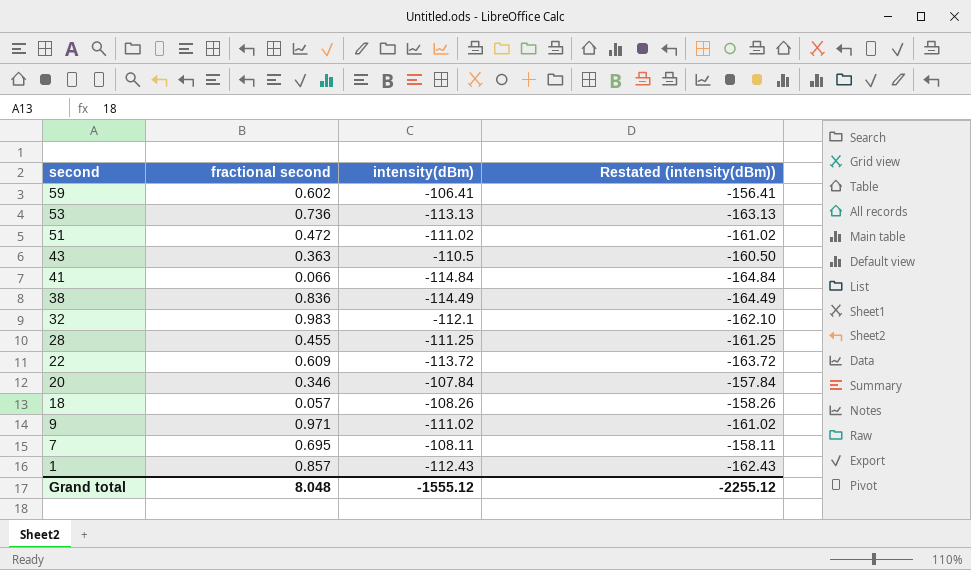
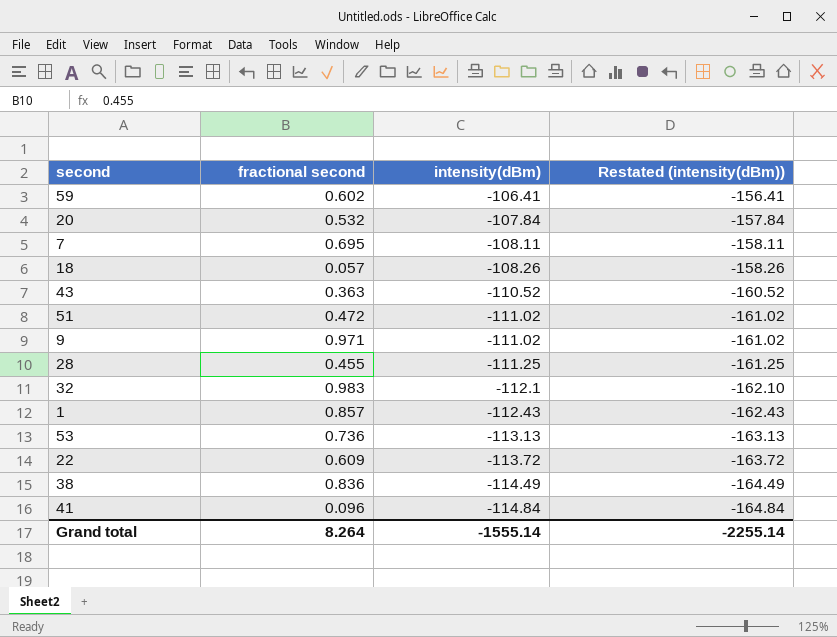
row order: second descending -> intensity(dBm) descending
20 | fractional second: 0.346 -> 0.532
43 | intensity(dBm): -110.5 -> -110.52
43 | Restated (intensity(dBm)): -160.50 -> -160.52
41 | fractional second: 0.066 -> 0.096
Grand total | fractional second: 8.048 -> 8.264
Grand total | intensity(dBm): -1555.12 -> -1555.14
Grand total | Restated (intensity(dBm)): -2255.12 -> -2255.14

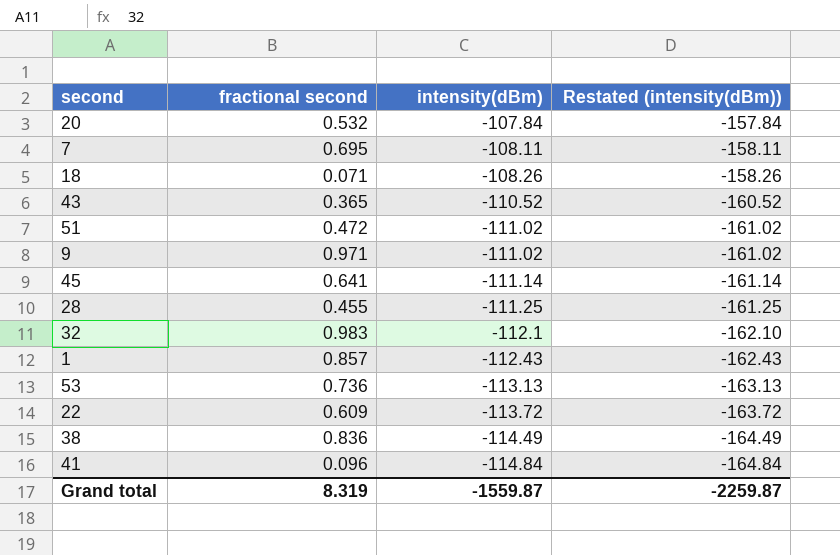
row 59: 0.602 | -106.41 | -156.41 -> none
18 | fractional second: 0.057 -> 0.071
43 | fractional second: 0.363 -> 0.365
row 45: none -> 0.641 | -111.14 | -161.14
Grand total | fractional second: 8.264 -> 8.319
Grand total | intensity(dBm): -1555.14 -> -1559.87
Grand total | Restated (intensity(dBm)): -2255.14 -> -2259.87

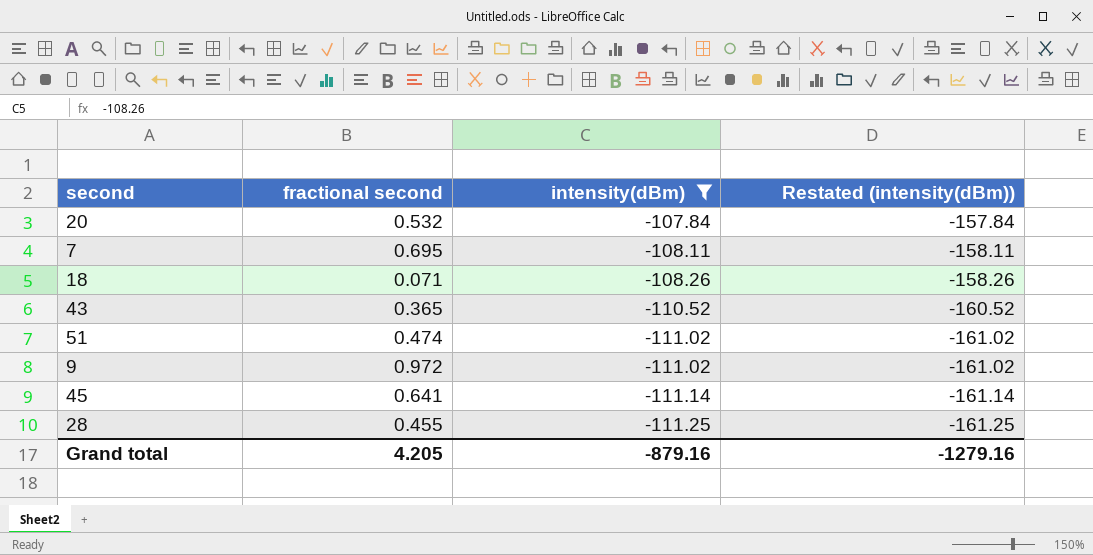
filter: none -> intensity(dBm) >= -111.25
51 | fractional second: 0.472 -> 0.474
9 | fractional second: 0.971 -> 0.972
Grand total | fractional second: 8.319 -> 4.205
Grand total | intensity(dBm): -1559.87 -> -879.16
Grand total | Restated (intensity(dBm)): -2259.87 -> -1279.16

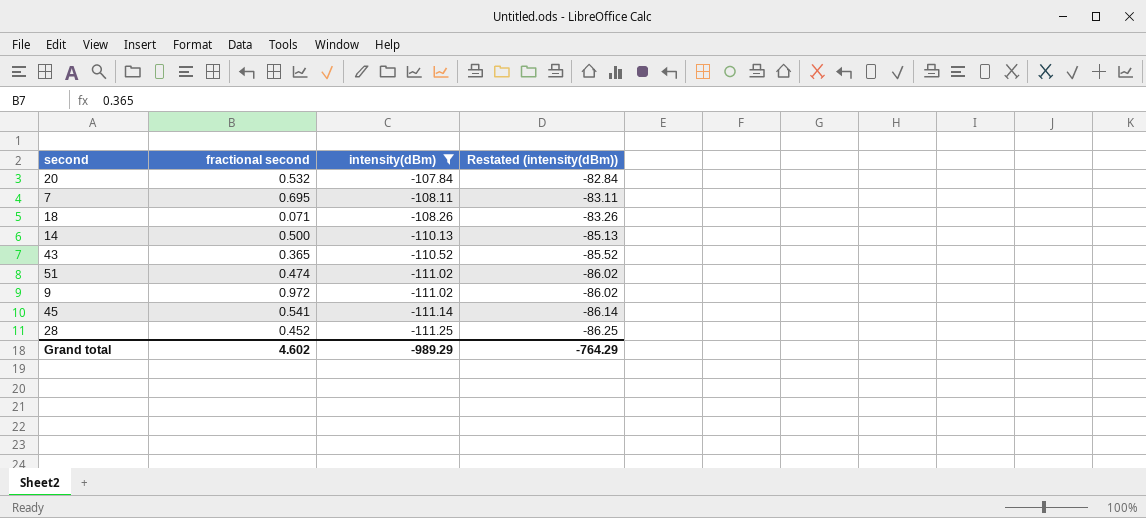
column Restated (intensity(dBm)) | formula: [intensity(dBm)] - 50 -> [intensity(dBm)] + 25
row 14: none -> 0.500 | -110.13 | -85.13
45 | fractional second: 0.641 -> 0.541
28 | fractional second: 0.455 -> 0.452
Grand total | fractional second: 4.205 -> 4.602
Grand total | intensity(dBm): -879.16 -> -989.29
Grand total | Restated (intensity(dBm)): -1279.16 -> -764.29

